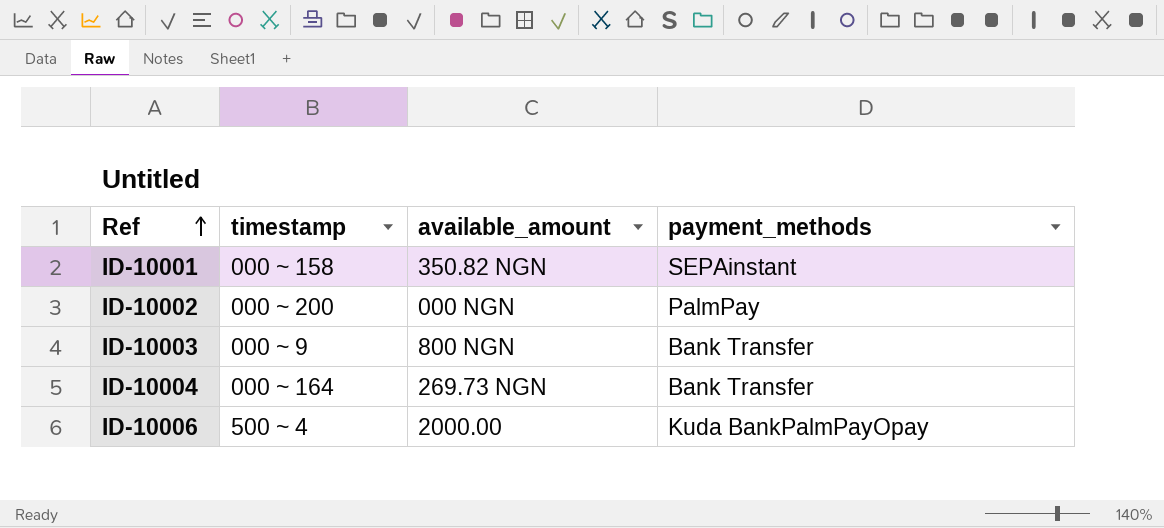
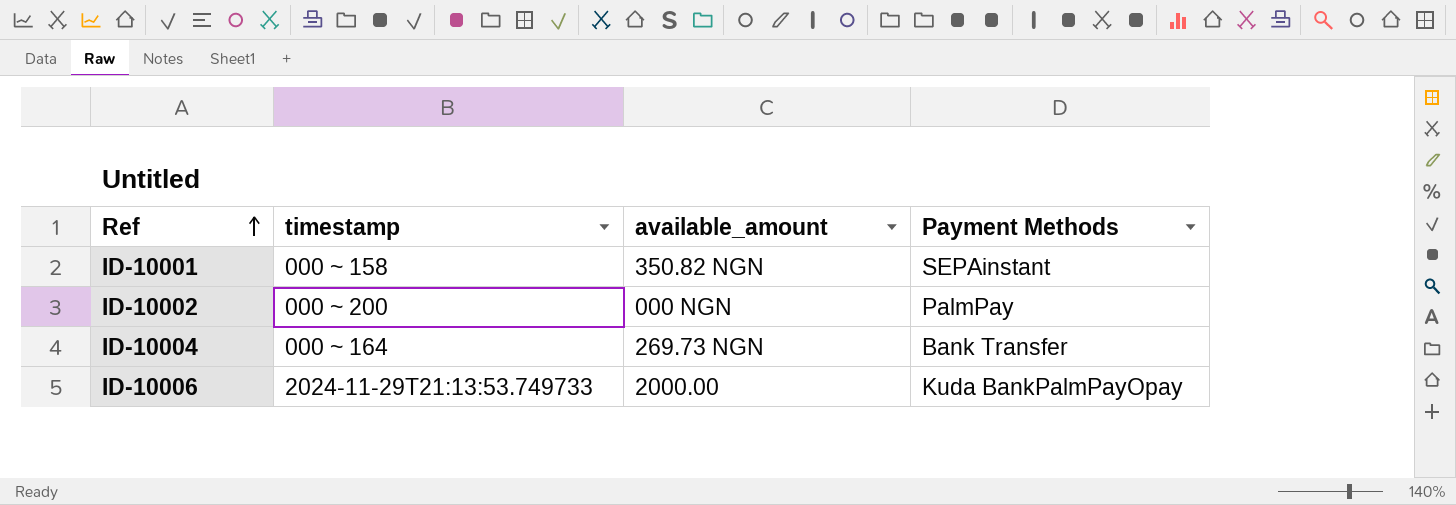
column name: payment_methods -> Payment Methods
row ID-10003: 000 ~ 9 | 800 NGN | Bank Transfer -> none
ID-10006 | timestamp: 500 ~ 4 -> 2024-11-29T21:13:53.749733

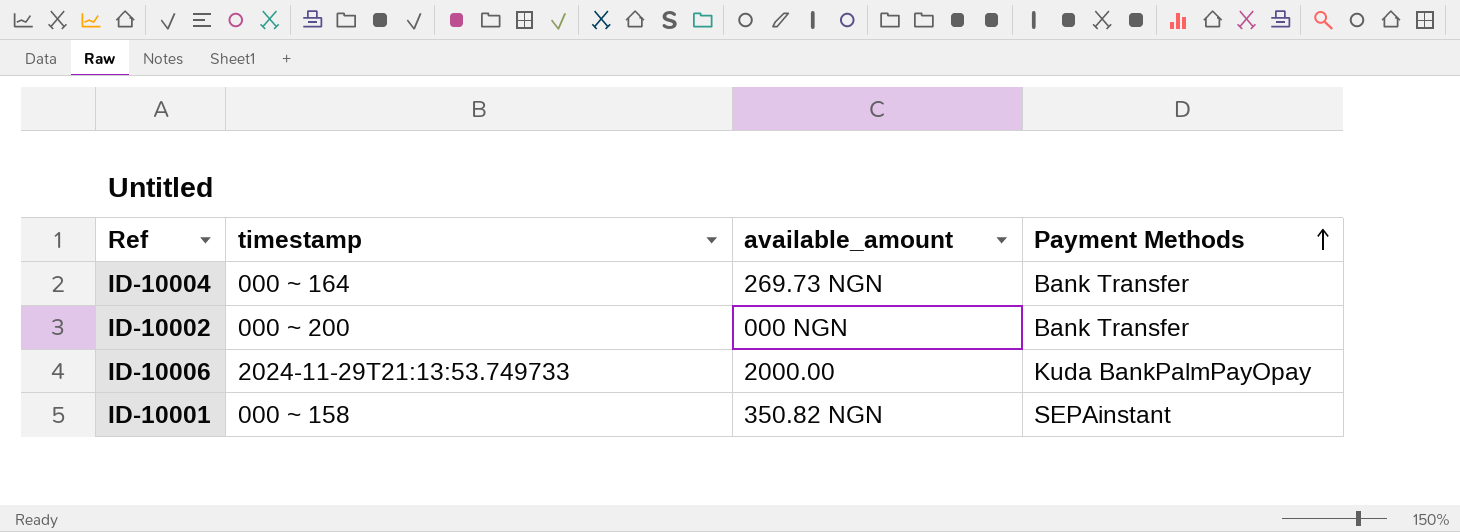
row order: Ref ascending -> Payment Methods ascending
ID-10002 | Payment Methods: PalmPay -> Bank Transfer

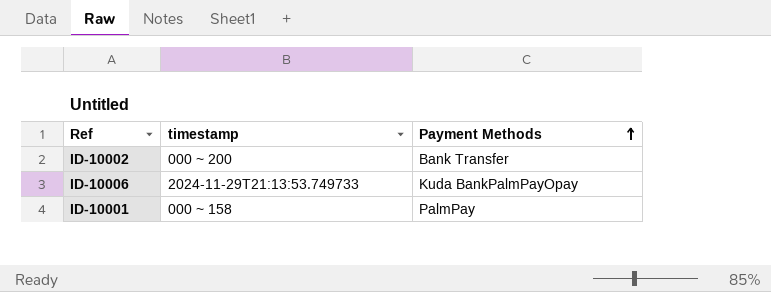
column available_amount | position: 3 -> none
row ID-10004: 000 ~ 164 | 269.73 NGN | Bank Transfer -> none
ID-10001 | Payment Methods: SEPAinstant -> PalmPay

